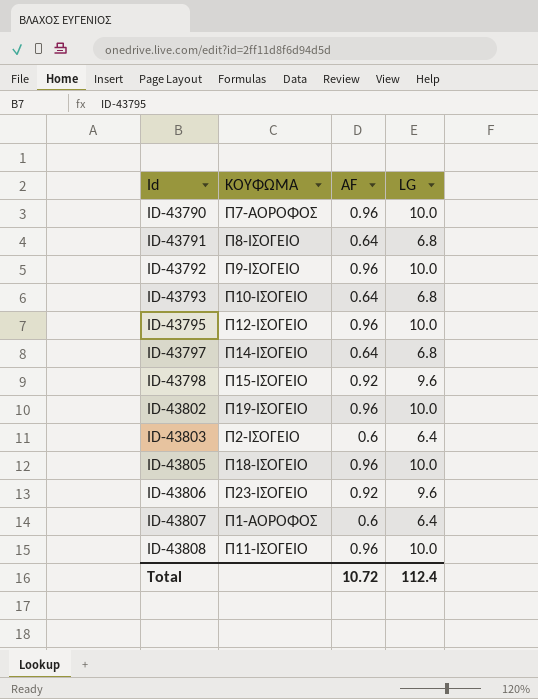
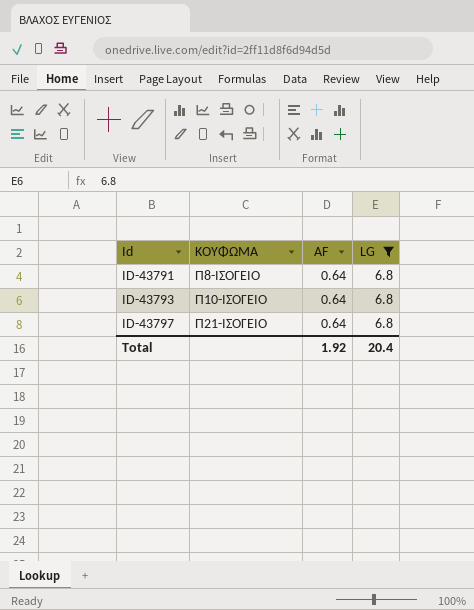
filter: none -> LG = 6.8
ID-43797 | ΚΟΥΦΩΜΑ: Π14-ΙΣΟΓΕΙΟ -> Π21-ΙΣΟΓΕΙΟ
Total | AF: 10.72 -> 1.92
Total | LG: 112.4 -> 20.4

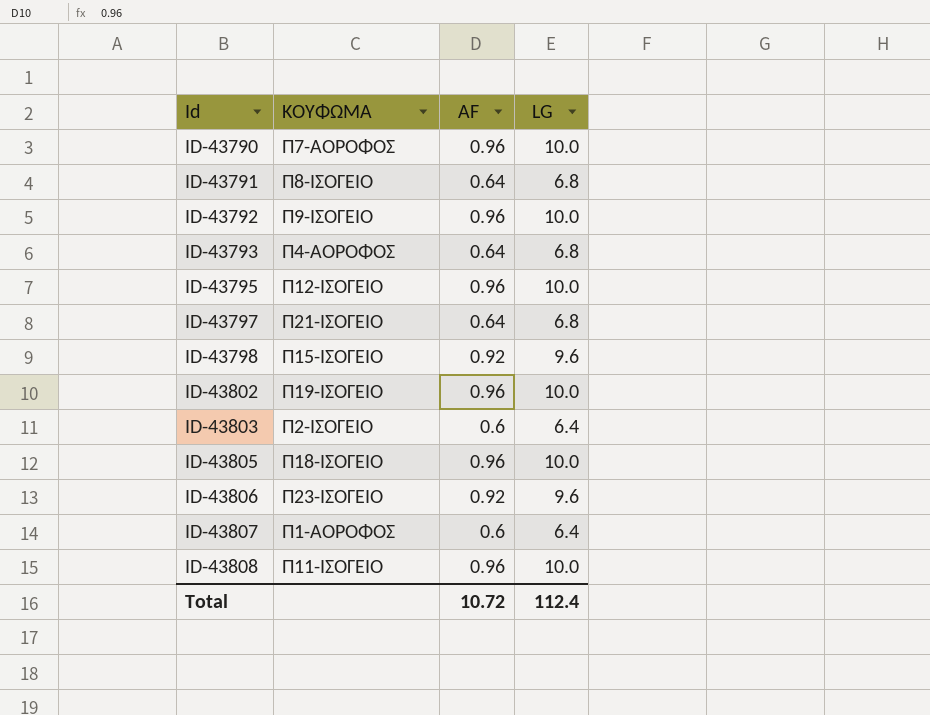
filter: LG = 6.8 -> none
ID-43793 | ΚΟΥΦΩΜΑ: Π10-ΙΣΟΓΕΙΟ -> Π4-ΑΟΡΟΦΟΣ
Total | AF: 1.92 -> 10.72
Total | LG: 20.4 -> 112.4

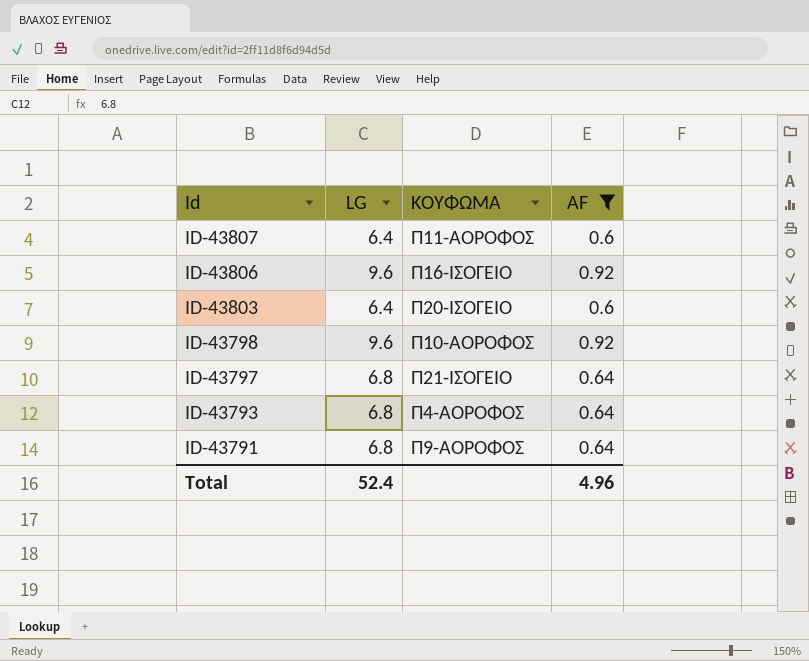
filter: none -> AF != 0.96
row order: Id ascending -> Id descending
column LG | position: 4 -> 2
ID-43807 | ΚΟΥΦΩΜΑ: Π1-ΑΟΡΟΦΟΣ -> Π11-ΑΟΡΟΦΟΣ
ID-43806 | ΚΟΥΦΩΜΑ: Π23-ΙΣΟΓΕΙΟ -> Π16-ΙΣΟΓΕΙΟ
ID-43803 | ΚΟΥΦΩΜΑ: Π2-ΙΣΟΓΕΙΟ -> Π20-ΙΣΟΓΕΙΟ
ID-43798 | ΚΟΥΦΩΜΑ: Π15-ΙΣΟΓΕΙΟ -> Π10-ΑΟΡΟΦΟΣ
ID-43791 | ΚΟΥΦΩΜΑ: Π8-ΙΣΟΓΕΙΟ -> Π9-ΑΟΡΟΦΟΣ
Total | LG: 112.4 -> 52.4
Total | AF: 10.72 -> 4.96

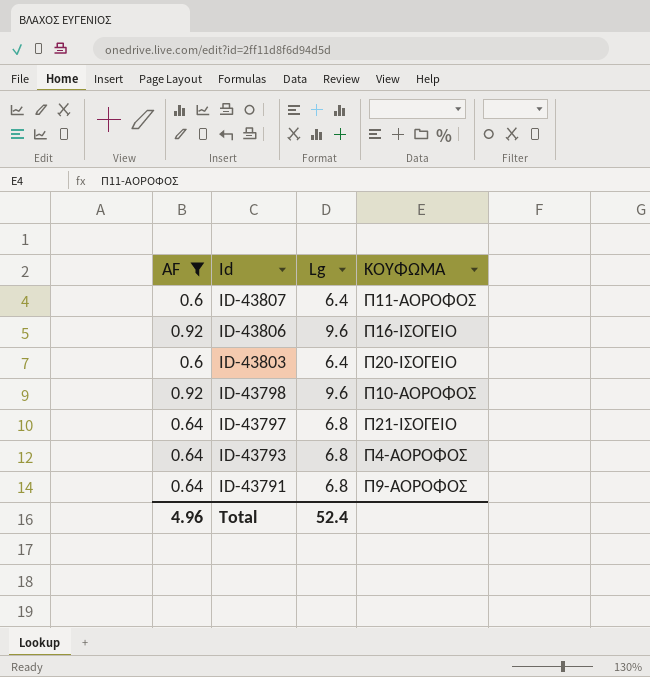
column AF | position: 4 -> 1
column name: LG -> Lg

